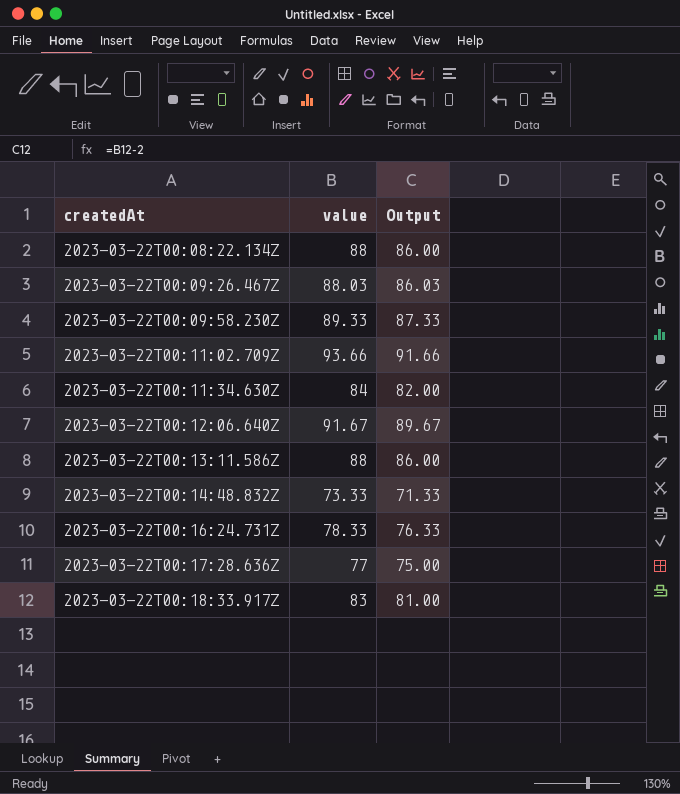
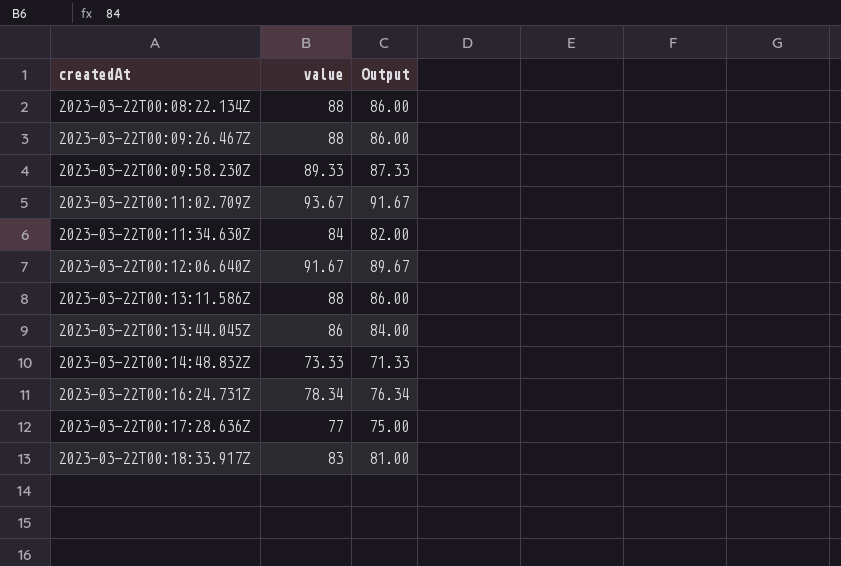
2023-03-22T00:09:26.467Z | value: 88.03 -> 88
2023-03-22T00:09:26.467Z | Output: 86.03 -> 86.00
2023-03-22T00:11:02.709Z | value: 93.66 -> 93.67
2023-03-22T00:11:02.709Z | Output: 91.66 -> 91.67
row 2023-03-22T00:13:44.045Z: none -> 86 | 84.00
2023-03-22T00:16:24.731Z | value: 78.33 -> 78.34
2023-03-22T00:16:24.731Z | Output: 76.33 -> 76.34

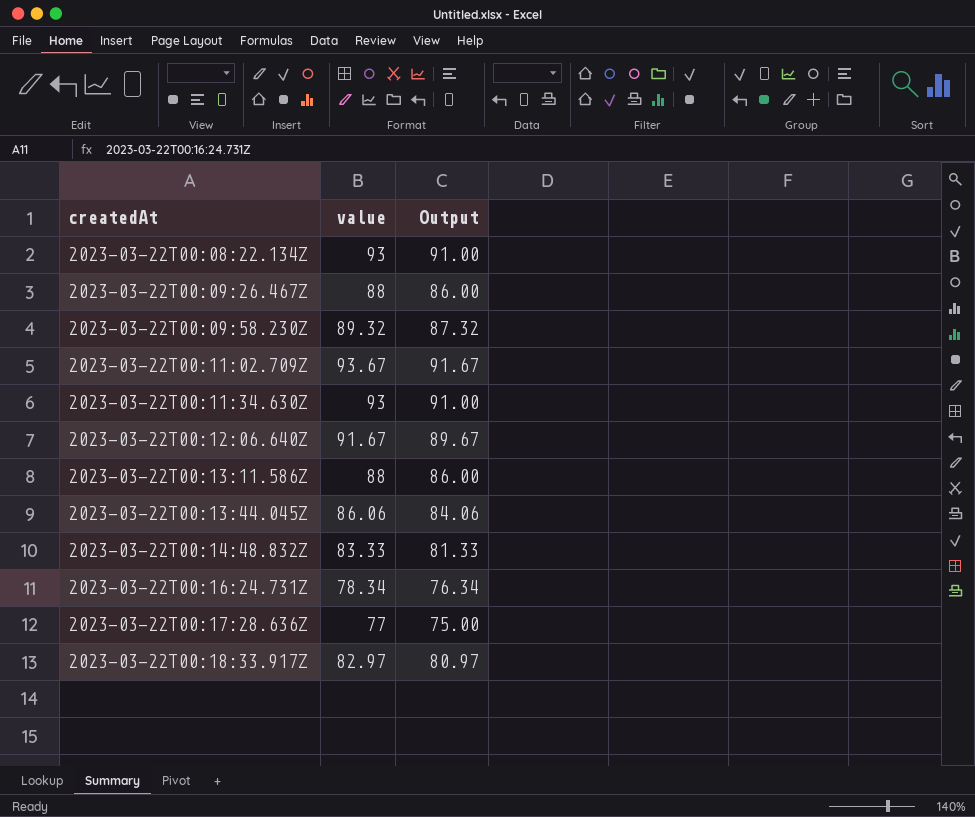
2023-03-22T00:08:22.134Z | value: 88 -> 93
2023-03-22T00:08:22.134Z | Output: 86.00 -> 91.00
2023-03-22T00:09:58.230Z | value: 89.33 -> 89.32
2023-03-22T00:09:58.230Z | Output: 87.33 -> 87.32
2023-03-22T00:11:34.630Z | value: 84 -> 93
2023-03-22T00:11:34.630Z | Output: 82.00 -> 91.00
2023-03-22T00:13:44.045Z | value: 86 -> 86.06
2023-03-22T00:13:44.045Z | Output: 84.00 -> 84.06
2023-03-22T00:14:48.832Z | value: 73.33 -> 83.33
2023-03-22T00:14:48.832Z | Output: 71.33 -> 81.33
2023-03-22T00:18:33.917Z | value: 83 -> 82.97
2023-03-22T00:18:33.917Z | Output: 81.00 -> 80.97

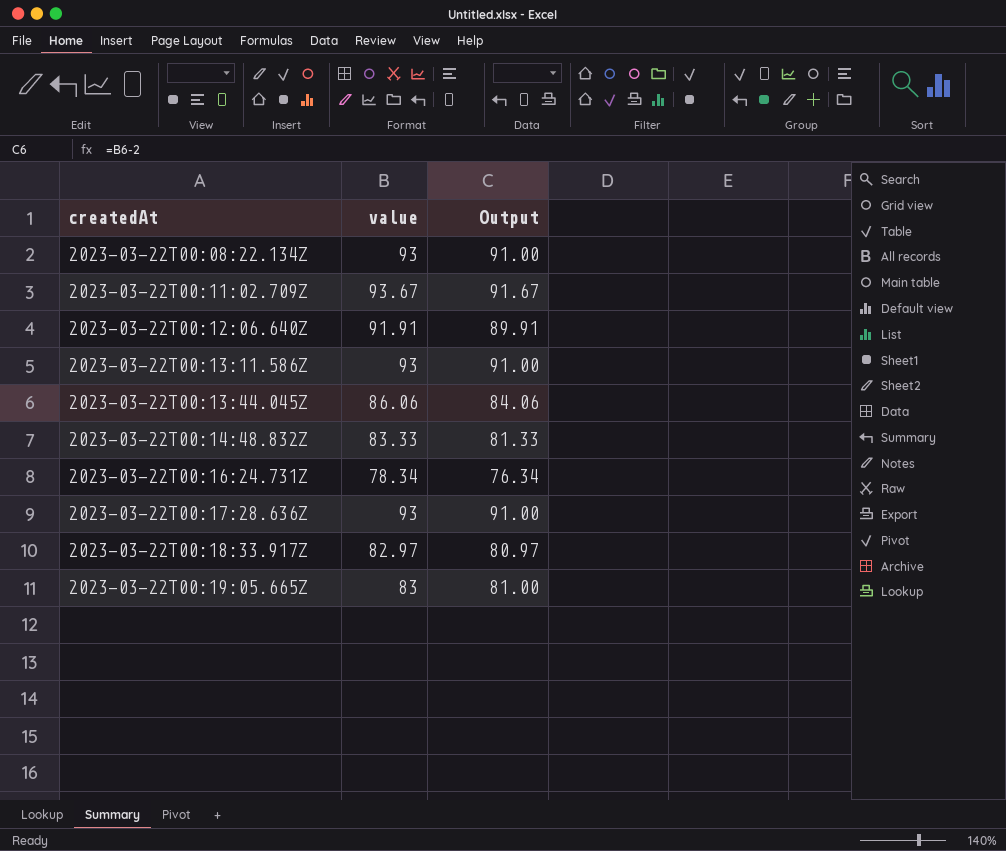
row 2023-03-22T00:09:26.467Z: 88 | 86.00 -> none
row 2023-03-22T00:09:58.230Z: 89.32 | 87.32 -> none
row 2023-03-22T00:11:34.630Z: 93 | 91.00 -> none
2023-03-22T00:12:06.640Z | value: 91.67 -> 91.91
2023-03-22T00:12:06.640Z | Output: 89.67 -> 89.91
2023-03-22T00:13:11.586Z | value: 88 -> 93
2023-03-22T00:13:11.586Z | Output: 86.00 -> 91.00
2023-03-22T00:17:28.636Z | value: 77 -> 93
2023-03-22T00:17:28.636Z | Output: 75.00 -> 91.00
row 2023-03-22T00:19:05.665Z: none -> 83 | 81.00

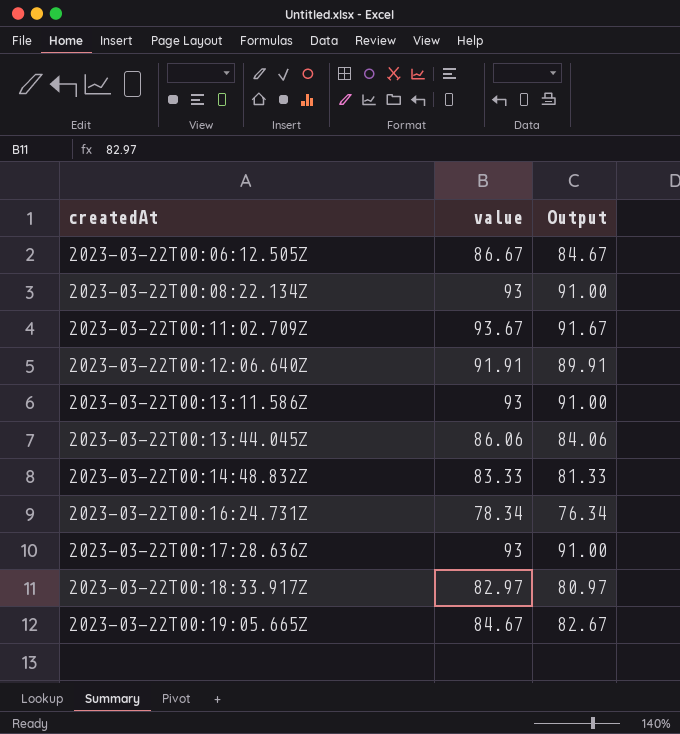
row 2023-03-22T00:06:12.505Z: none -> 86.67 | 84.67
2023-03-22T00:19:05.665Z | value: 83 -> 84.67
2023-03-22T00:19:05.665Z | Output: 81.00 -> 82.67

